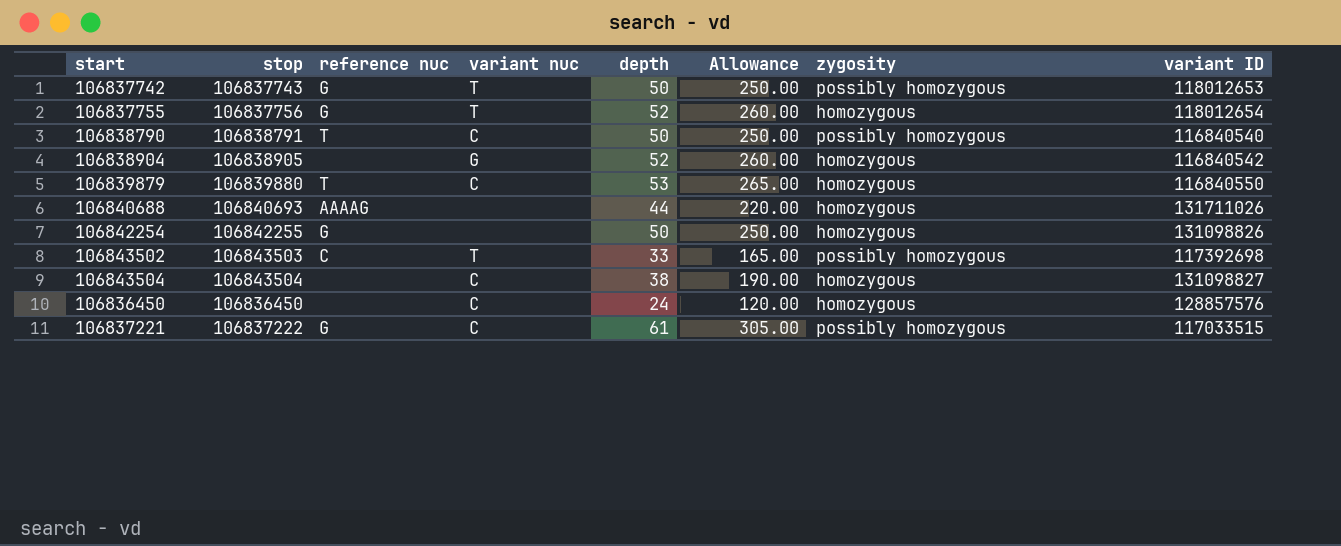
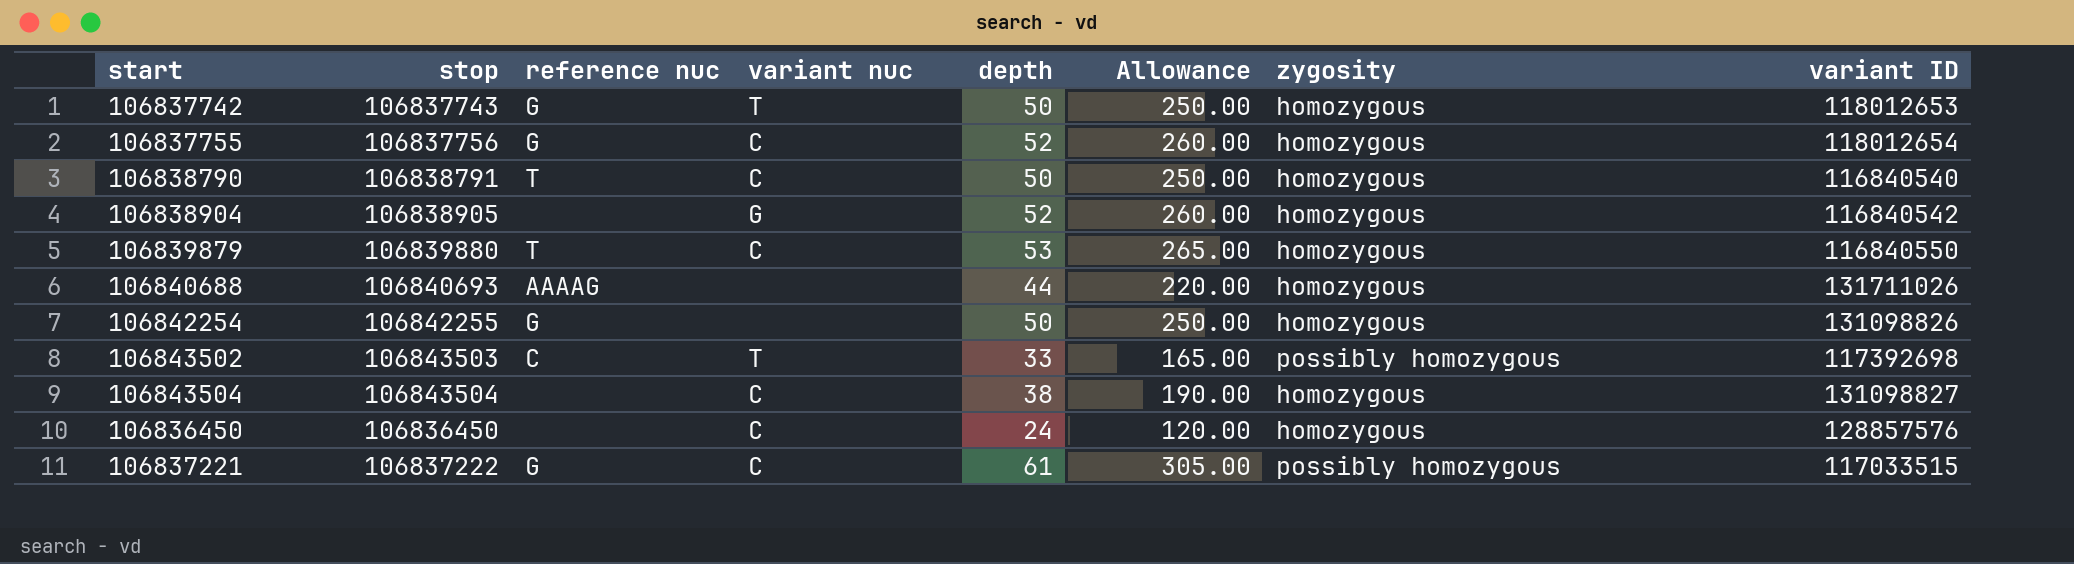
106837742 | zygosity: possibly homozygous -> homozygous
106837755 | variant nuc: T -> C
106838790 | zygosity: possibly homozygous -> homozygous

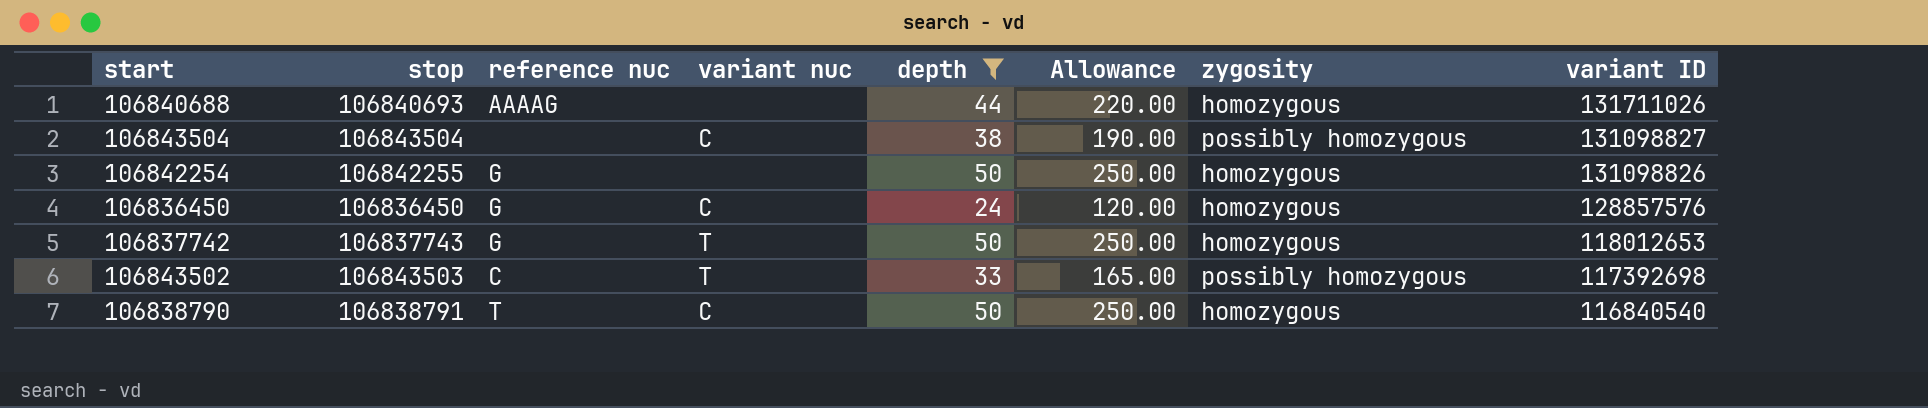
filter: none -> depth <= 50
row order: none -> variant ID descending
106843504 | zygosity: homozygous -> possibly homozygous
106836450 | reference nuc: none -> G

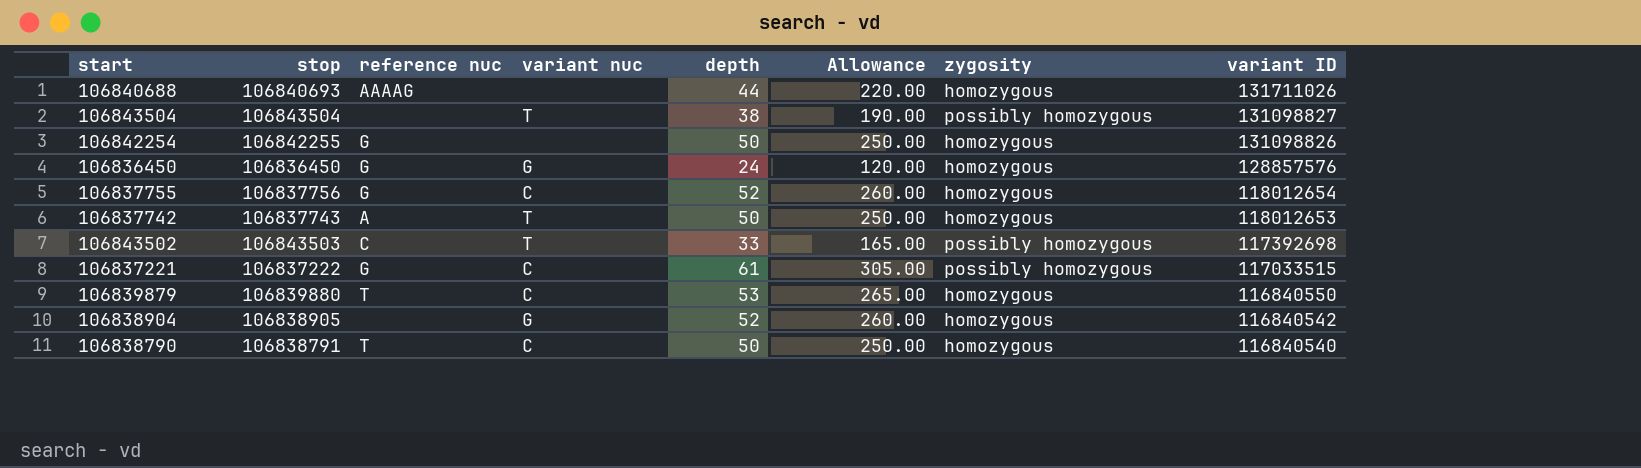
filter: depth <= 50 -> none
106843504 | variant nuc: C -> T
106836450 | variant nuc: C -> G
106837742 | reference nuc: G -> A

